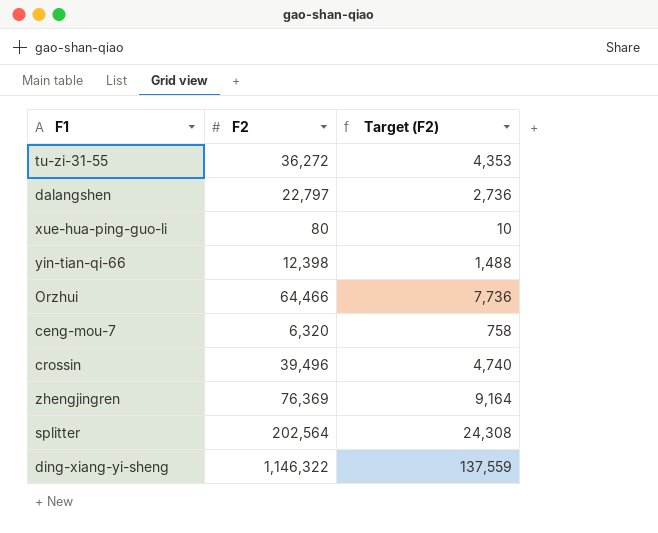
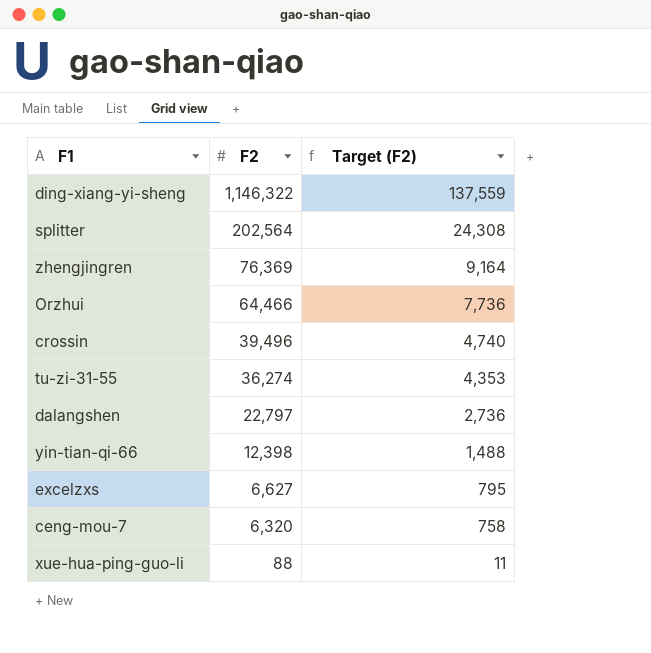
row order: none -> F2 descending
tu-zi-31-55 | F2: 36,272 -> 36,274
row excelzxs: none -> 6,627 | 795
xue-hua-ping-guo-li | F2: 80 -> 88
xue-hua-ping-guo-li | Target (F2): 10 -> 11

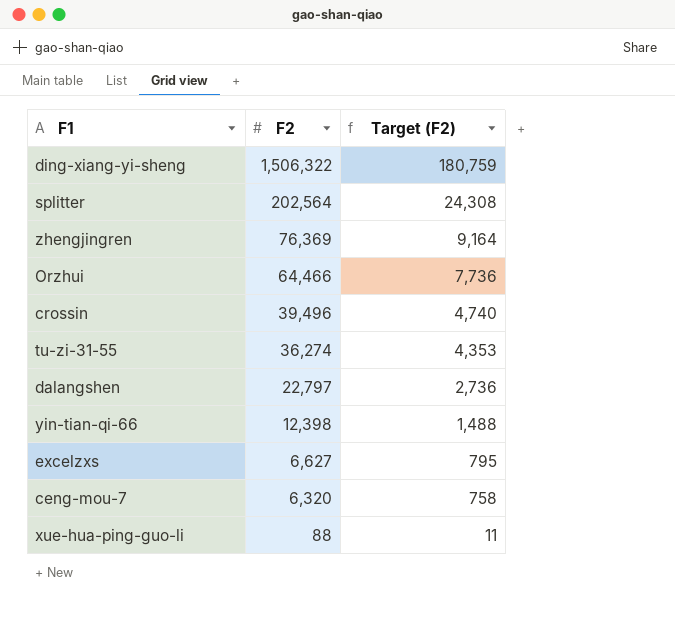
ding-xiang-yi-sheng | F2: 1,146,322 -> 1,506,322
ding-xiang-yi-sheng | Target (F2): 137,559 -> 180,759

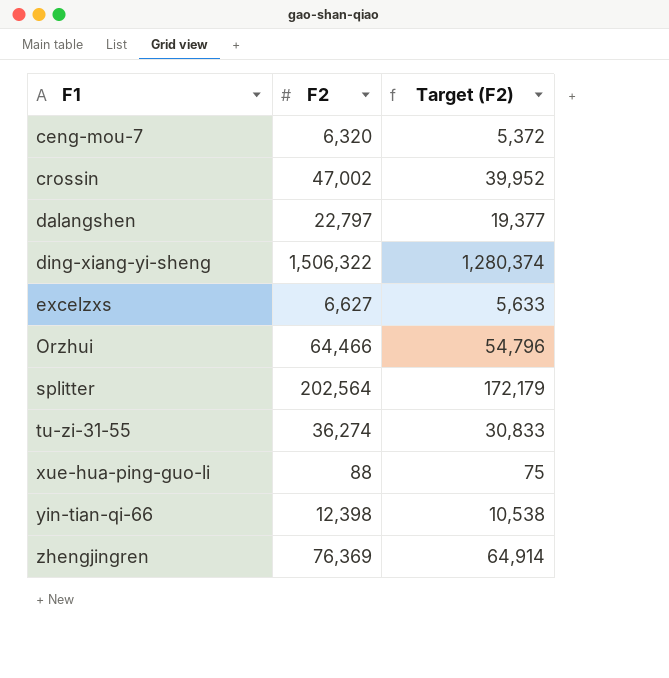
row order: F2 descending -> F1 ascending
column Target (F2) | formula: [F2] * 0.12 -> [F2] * 0.85
crossin | F2: 39,496 -> 47,002

